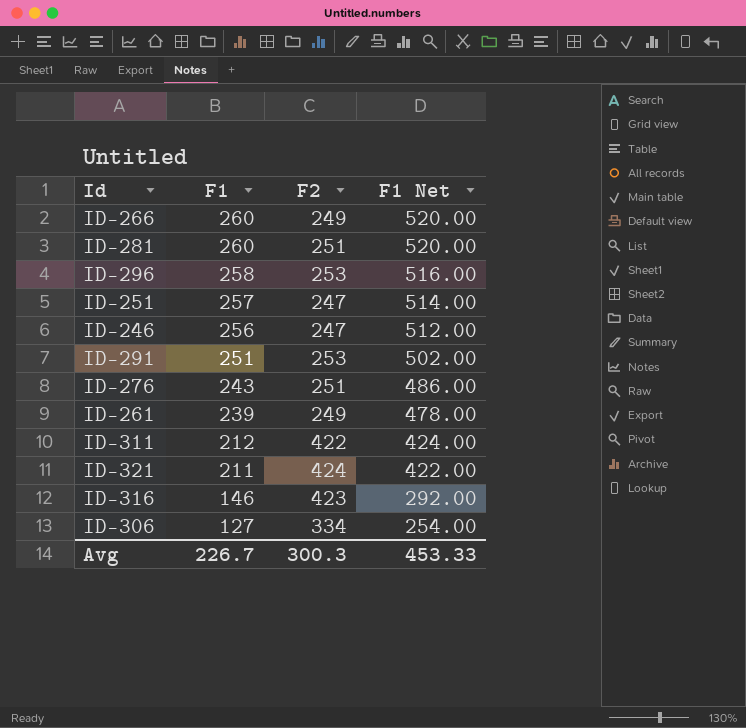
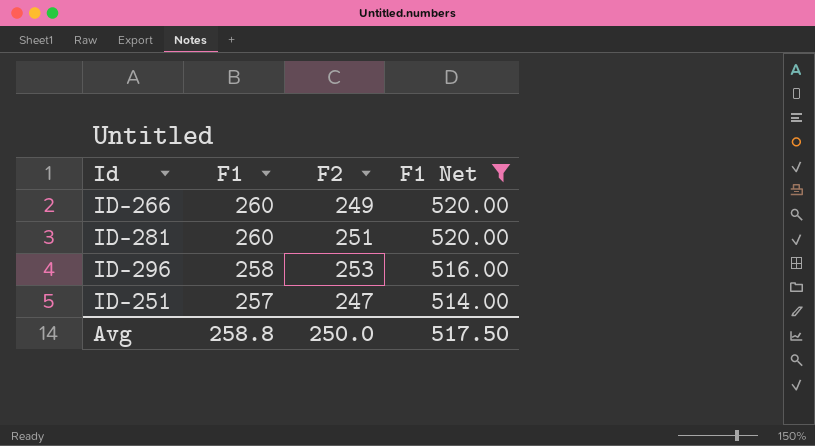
filter: none -> F1 Net >= 514.00
Avg | F1: 226.7 -> 258.8
Avg | F2: 300.3 -> 250.0
Avg | F1 Net: 453.33 -> 517.50

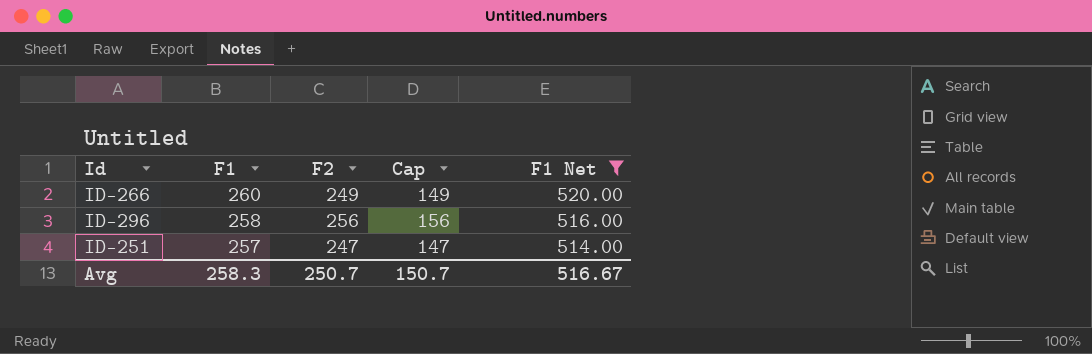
column Cap | formula: none -> [F2] - 100
row ID-281: 260 | 251 | 520.00 -> none
ID-296 | F2: 253 -> 256
Avg | F1: 258.8 -> 258.3
Avg | F2: 250.0 -> 250.7
Avg | F1 Net: 517.50 -> 516.67

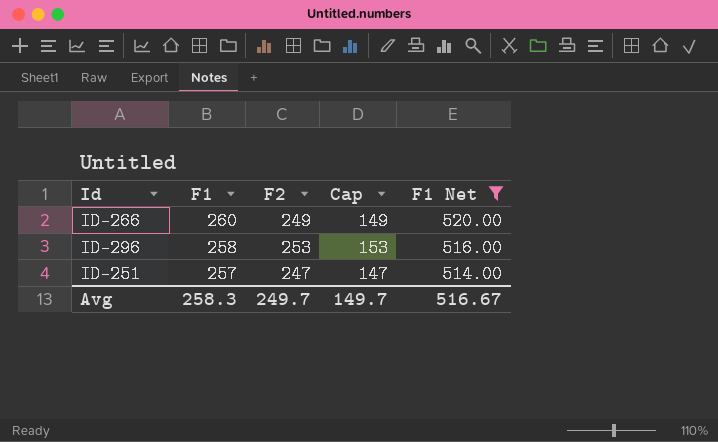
ID-296 | F2: 256 -> 253
ID-296 | Cap: 156 -> 153
Avg | F2: 250.7 -> 249.7
Avg | Cap: 150.7 -> 149.7

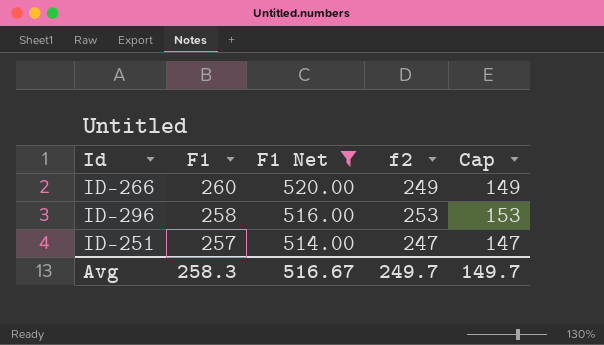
column F1 Net | position: 5 -> 3
column name: F2 -> f2

